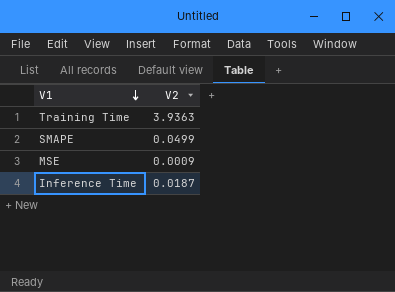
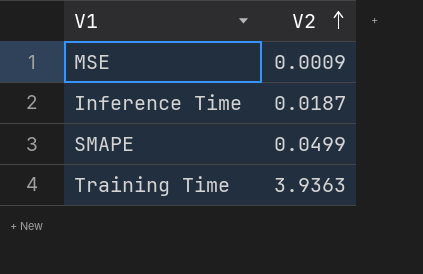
row order: V1 descending -> V2 ascending

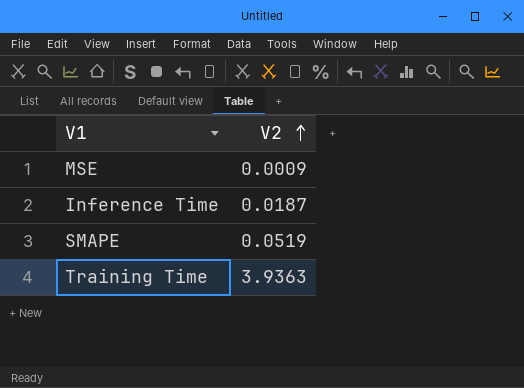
SMAPE | V2: 0.0499 -> 0.0519

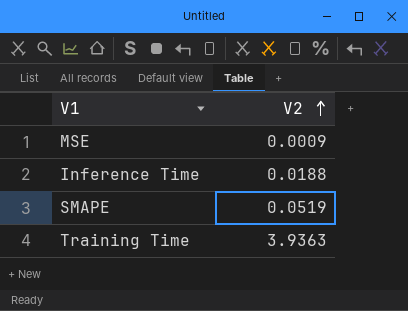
Inference Time | V2: 0.0187 -> 0.0188

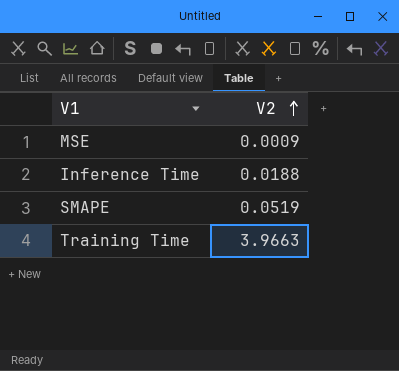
Training Time | V2: 3.9363 -> 3.9663

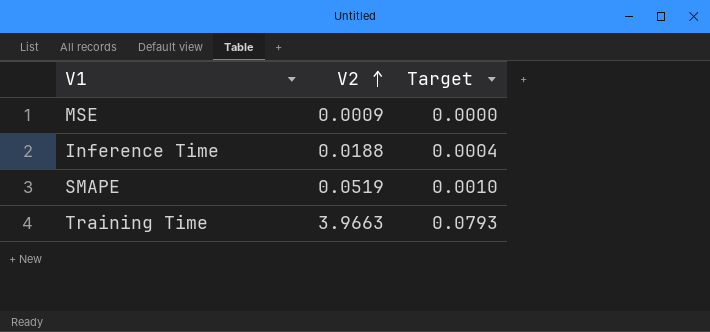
column Target | formula: none -> [V2] * 0.02

